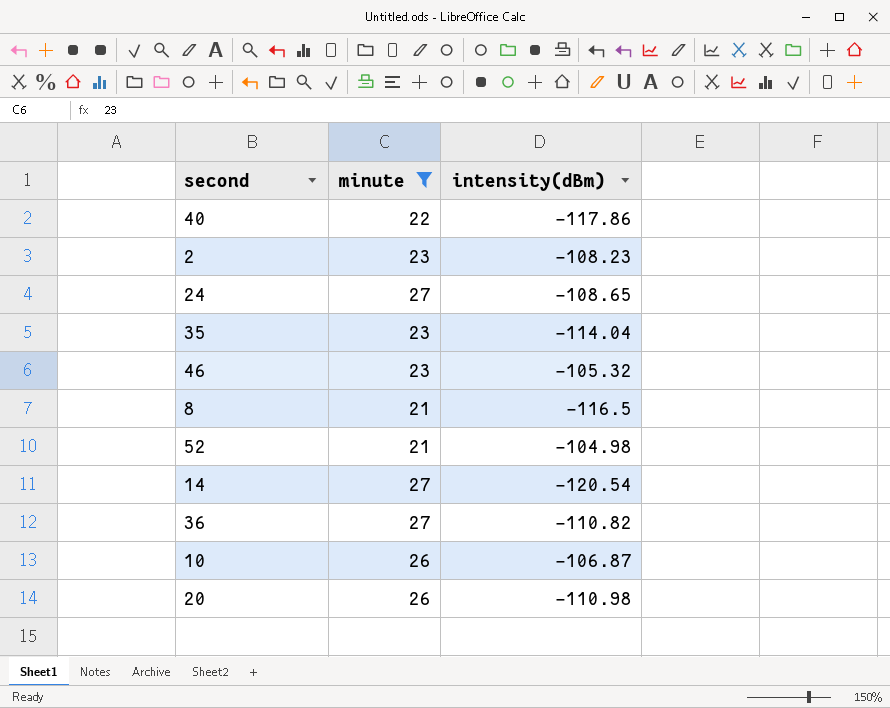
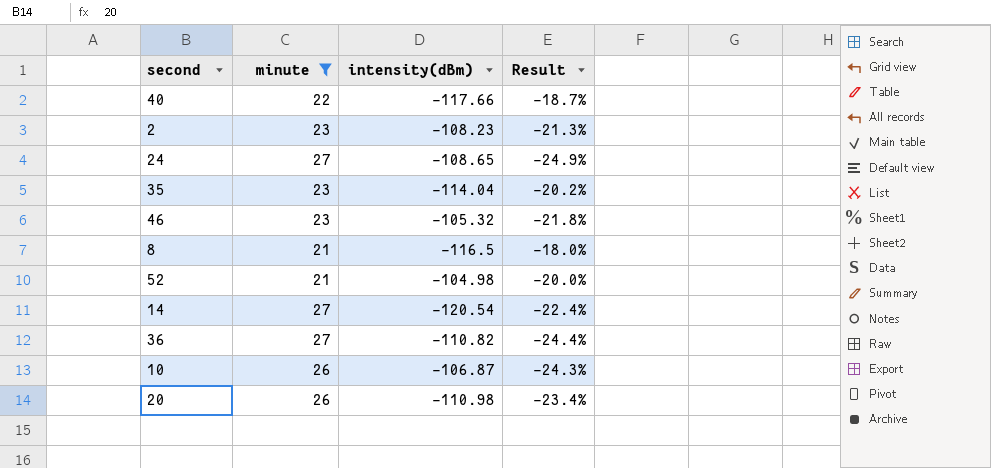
column Result | formula: none -> [minute] / [intensity(dBm)]
40 | intensity(dBm): -117.86 -> -117.66

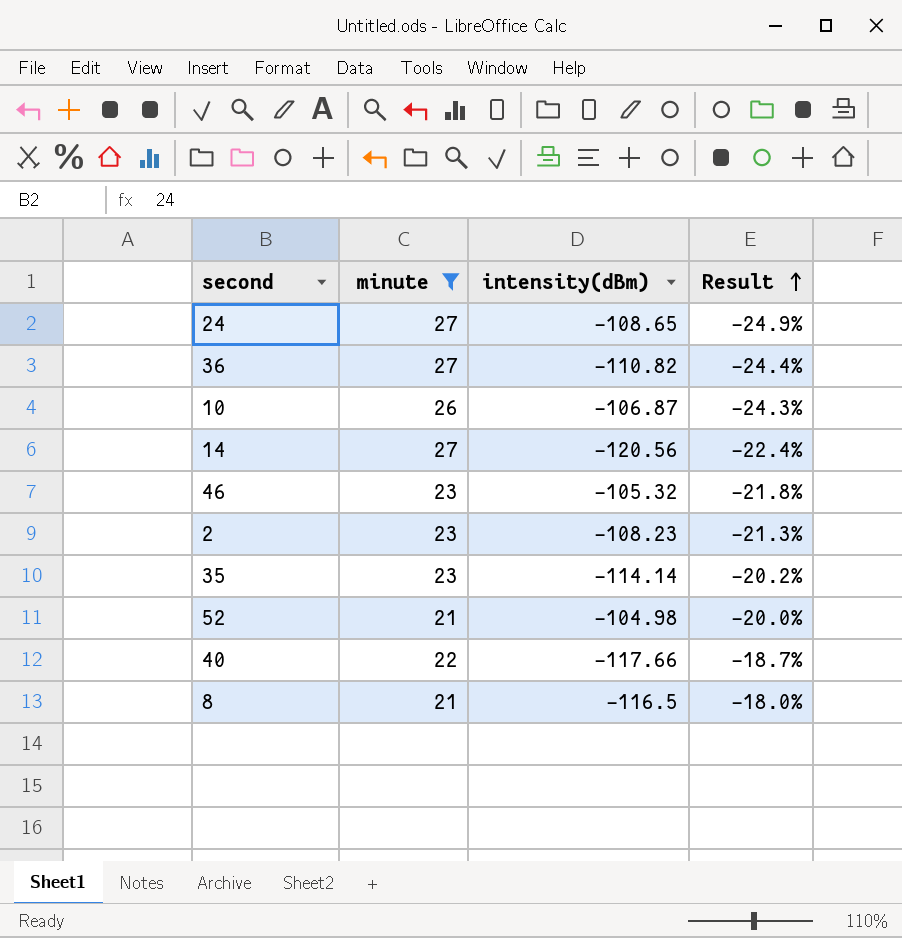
row order: none -> Result ascending
row 20: 26 | -110.98 | -23.4% -> none
14 | intensity(dBm): -120.54 -> -120.56
35 | intensity(dBm): -114.04 -> -114.14

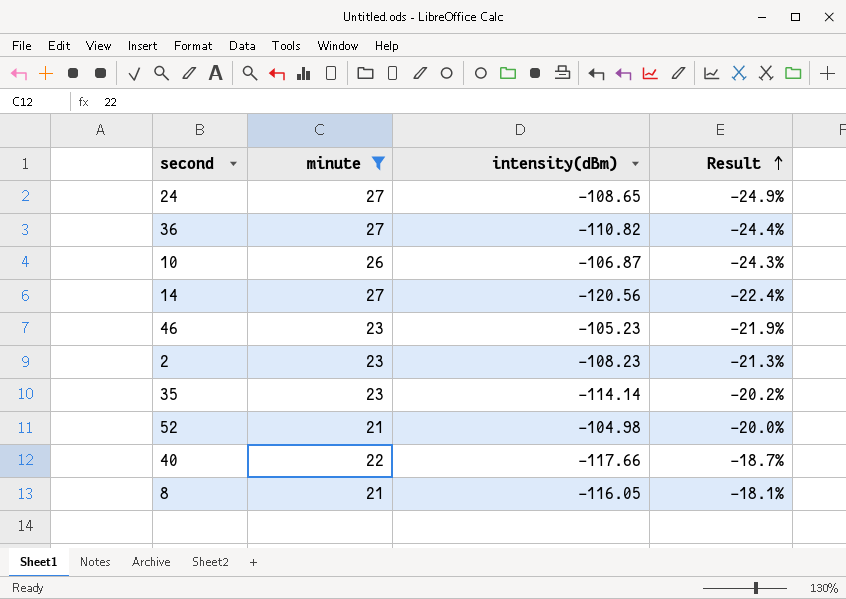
46 | intensity(dBm): -105.32 -> -105.23
46 | Result: -21.8% -> -21.9%
8 | intensity(dBm): -116.5 -> -116.05
8 | Result: -18.0% -> -18.1%

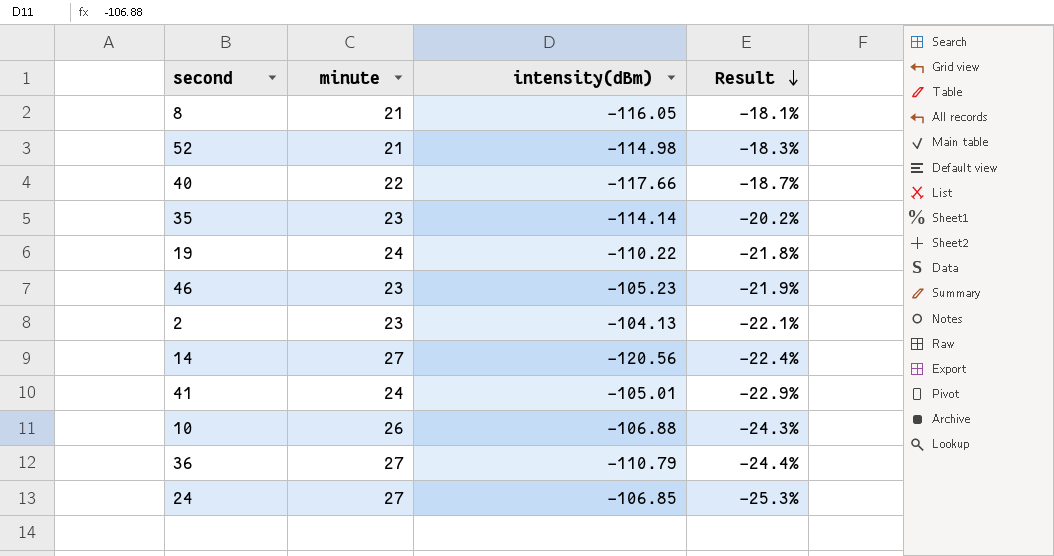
filter: minute != 24 -> none
row order: Result ascending -> Result descending
52 | intensity(dBm): -104.98 -> -114.98
52 | Result: -20.0% -> -18.3%
2 | intensity(dBm): -108.23 -> -104.13
2 | Result: -21.3% -> -22.1%
10 | intensity(dBm): -106.87 -> -106.88
36 | intensity(dBm): -110.82 -> -110.79
24 | intensity(dBm): -108.65 -> -106.85
24 | Result: -24.9% -> -25.3%

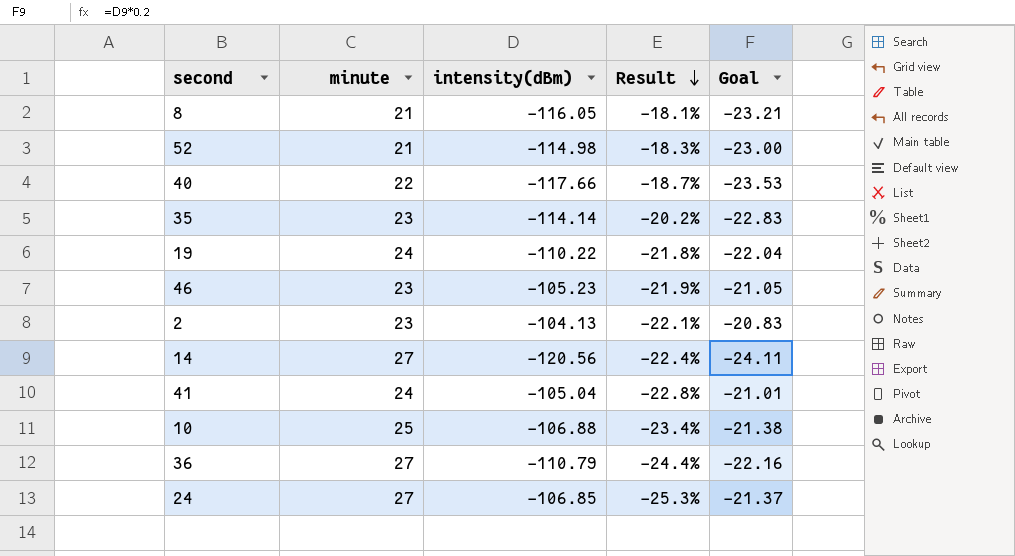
column Goal | formula: none -> [intensity(dBm)] * 0.2
41 | intensity(dBm): -105.01 -> -105.04
41 | Result: -22.9% -> -22.8%
10 | minute: 26 -> 25
10 | Result: -24.3% -> -23.4%

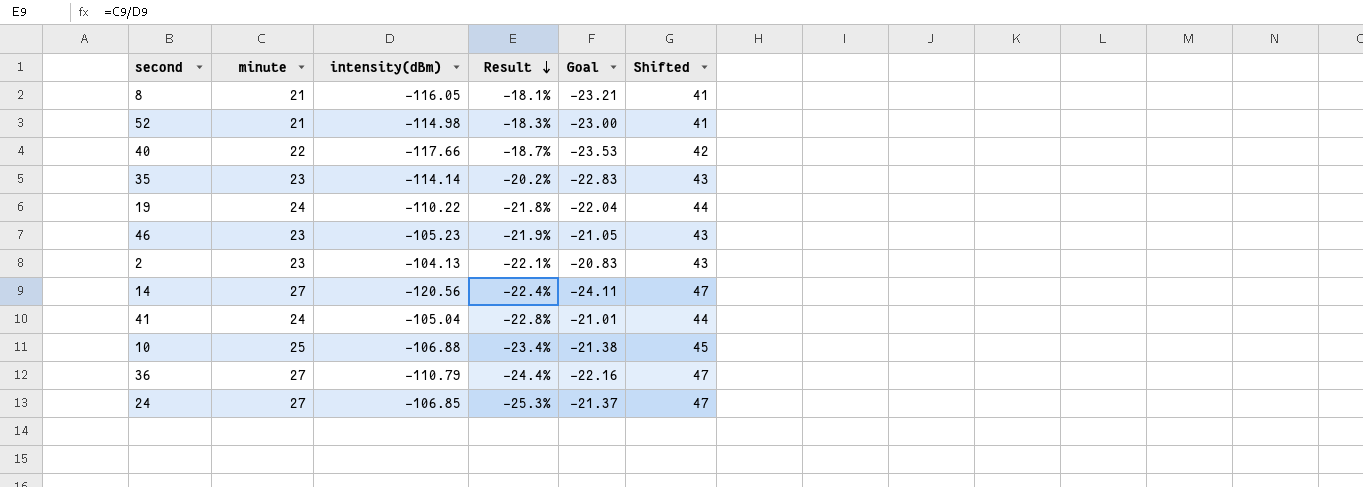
column Shifted | formula: none -> [minute] + 20

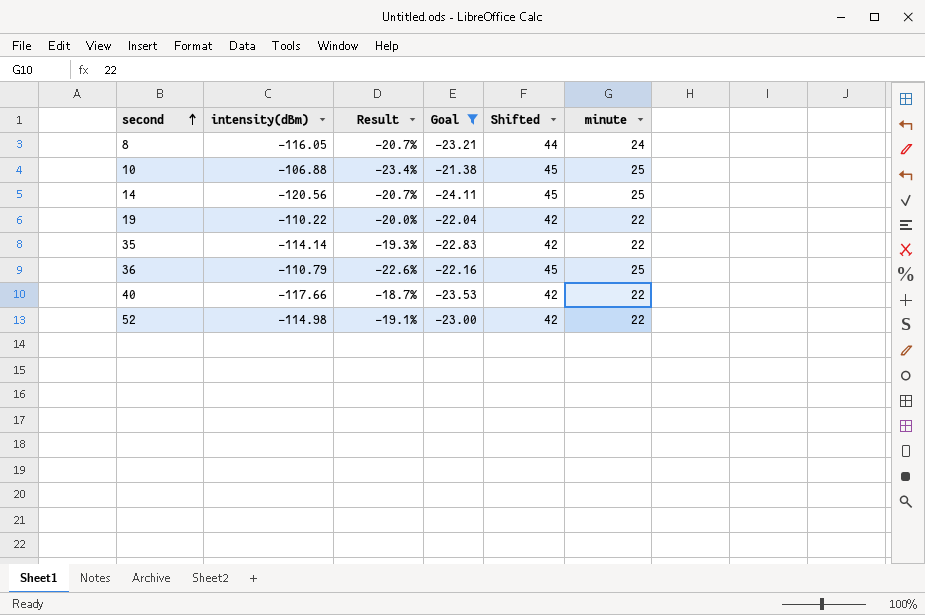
filter: none -> Goal <= -21.38
row order: Result descending -> second ascending
column minute | position: 2 -> 6
8 | Result: -18.1% -> -20.7%
8 | Shifted: 41 -> 44
8 | minute: 21 -> 24
14 | Result: -22.4% -> -20.7%
14 | Shifted: 47 -> 45
14 | minute: 27 -> 25
19 | Result: -21.8% -> -20.0%
19 | Shifted: 44 -> 42
19 | minute: 24 -> 22
35 | Result: -20.2% -> -19.3%
35 | Shifted: 43 -> 42
35 | minute: 23 -> 22
36 | Result: -24.4% -> -22.6%
36 | Shifted: 47 -> 45
36 | minute: 27 -> 25
52 | Result: -18.3% -> -19.1%
52 | Shifted: 41 -> 42
52 | minute: 21 -> 22

